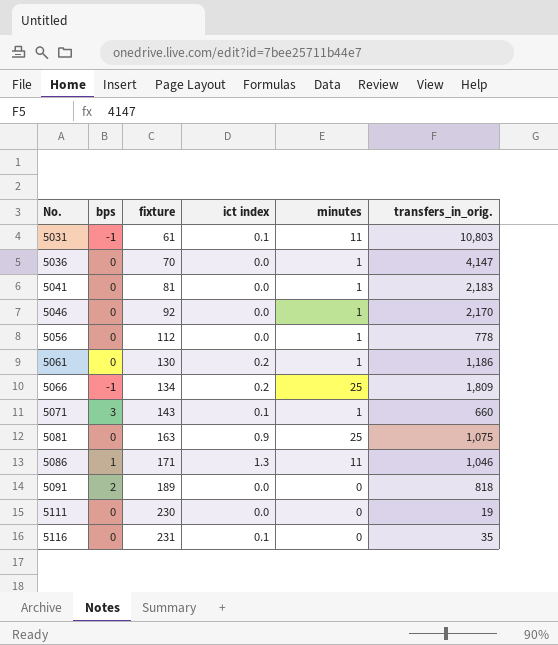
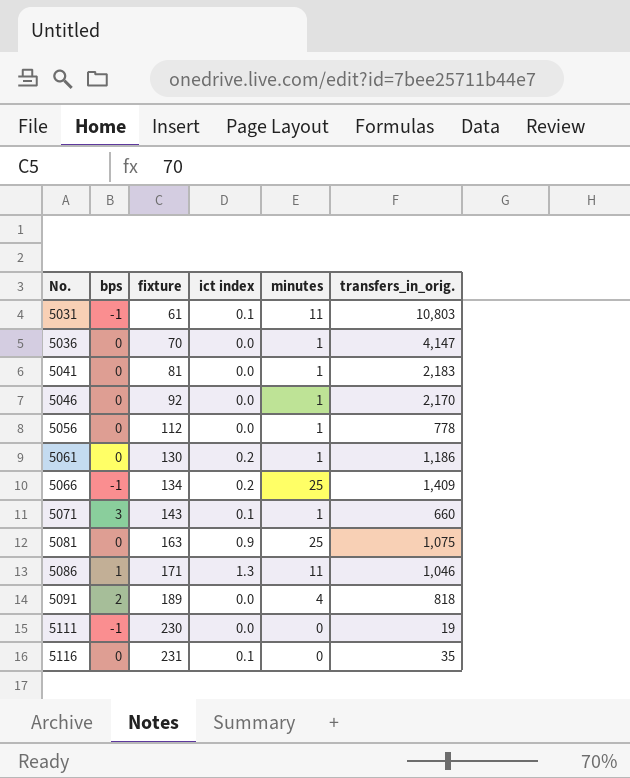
5066 | transfers_in_orig.: 1,809 -> 1,409
5091 | minutes: 0 -> 4
5111 | bps: 0 -> -1

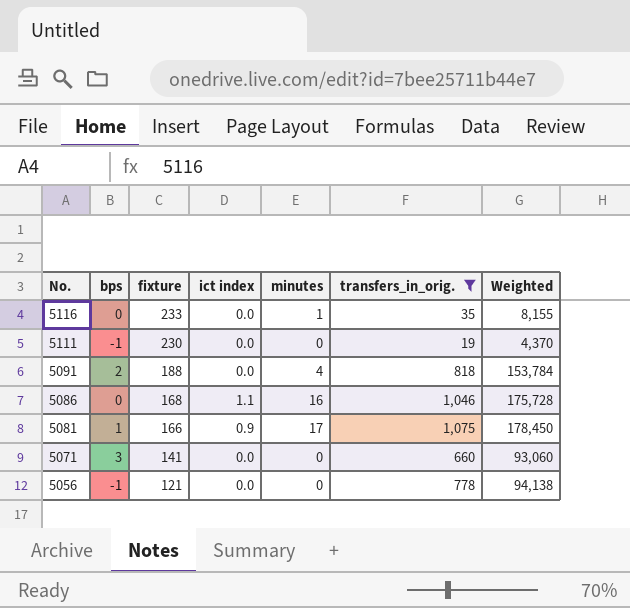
filter: none -> transfers_in_orig. <= 1,075
row order: No. ascending -> No. descending
column Weighted | formula: none -> [fixture] * [transfers_in_orig.]
5116 | fixture: 231 -> 233
5116 | ict index: 0.1 -> 0.0
5116 | minutes: 0 -> 1
5091 | fixture: 189 -> 188
5086 | bps: 1 -> 0
5086 | fixture: 171 -> 168
5086 | ict index: 1.3 -> 1.1
5086 | minutes: 11 -> 16
5081 | bps: 0 -> 1
5081 | fixture: 163 -> 166
5081 | minutes: 25 -> 17
5071 | fixture: 143 -> 141
5071 | ict index: 0.1 -> 0.0
5071 | minutes: 1 -> 0
5056 | bps: 0 -> -1
5056 | fixture: 112 -> 121
5056 | minutes: 1 -> 0

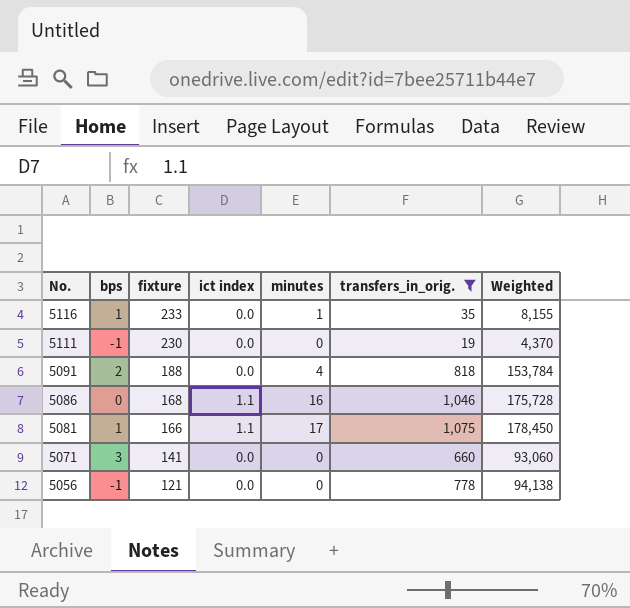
5116 | bps: 0 -> 1
5081 | ict index: 0.9 -> 1.1

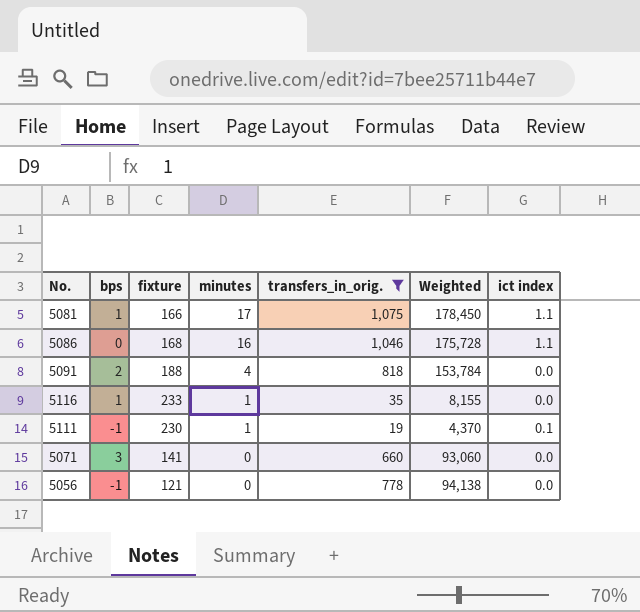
row order: No. descending -> minutes descending
column ict index | position: 4 -> 7
5111 | minutes: 0 -> 1
5111 | ict index: 0.0 -> 0.1

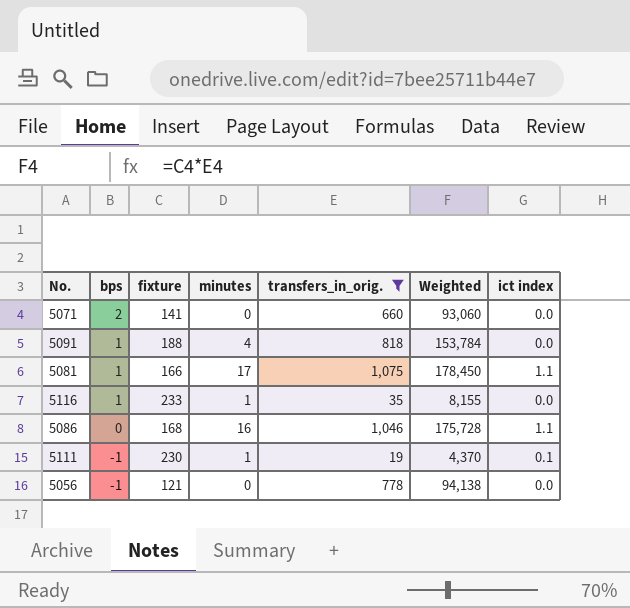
row order: minutes descending -> bps descending
5071 | bps: 3 -> 2
5091 | bps: 2 -> 1

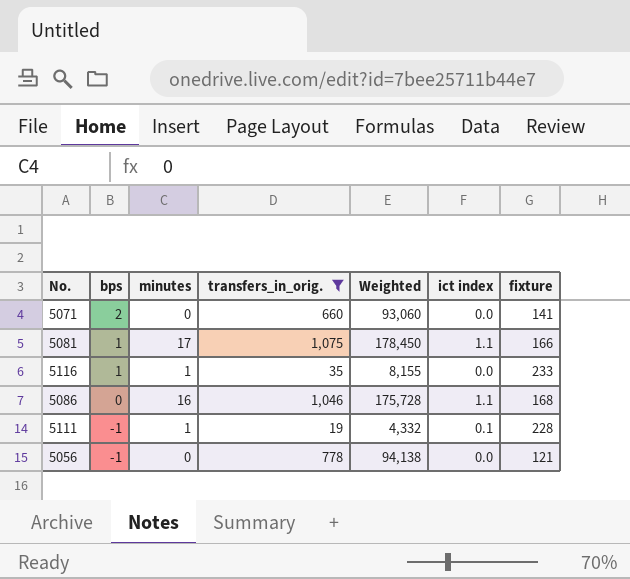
column fixture | position: 3 -> 7
row 5091: 1 | 188 | 4 | 818 | 153,784 | 0.0 -> none
5111 | Weighted: 4,370 -> 4,332
5111 | fixture: 230 -> 228

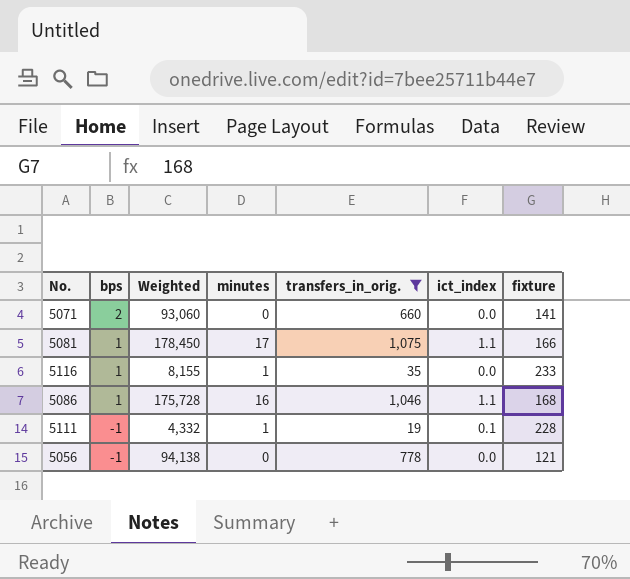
column Weighted | position: 5 -> 3
column name: ict index -> ict_index
5086 | bps: 0 -> 1

